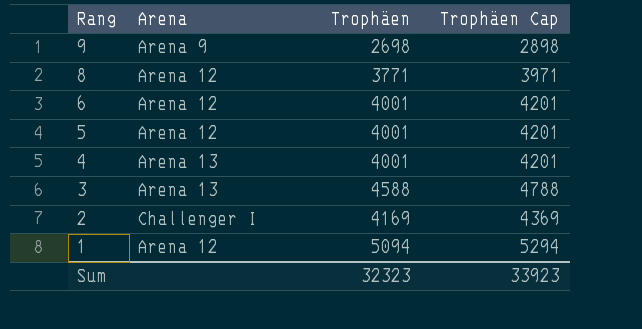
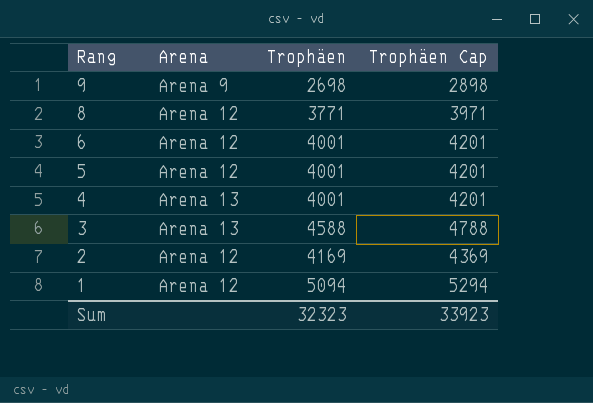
2 | Arena: Challenger I -> Arena 12

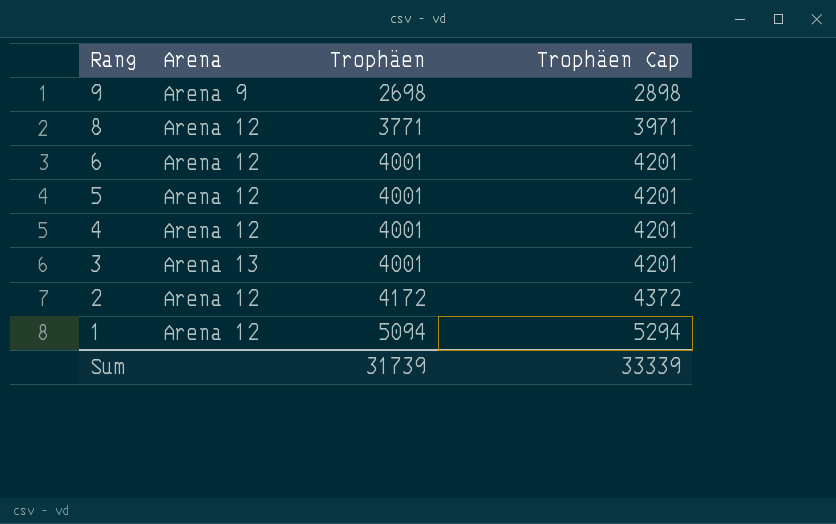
4 | Arena: Arena 13 -> Arena 12
3 | Trophäen: 4588 -> 4001
3 | Trophäen Cap: 4788 -> 4201
2 | Trophäen: 4169 -> 4172
2 | Trophäen Cap: 4369 -> 4372
Sum | Trophäen: 32323 -> 31739
Sum | Trophäen Cap: 33923 -> 33339

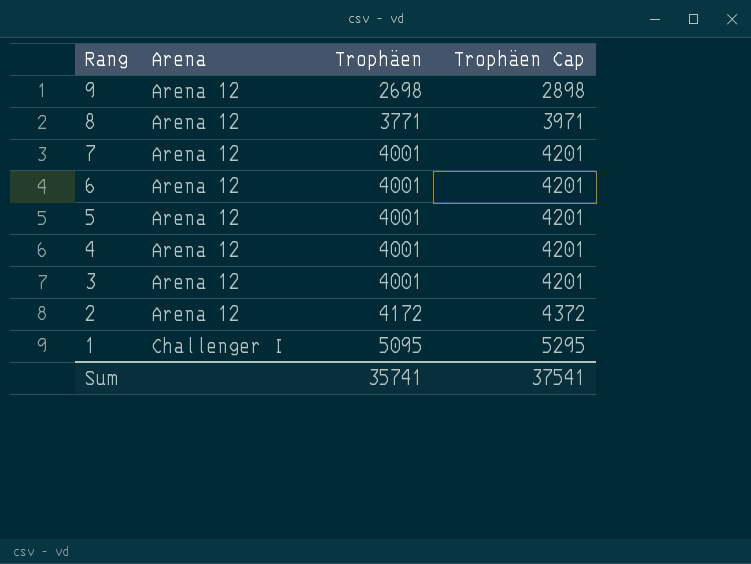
9 | Arena: Arena 9 -> Arena 12
row 7: none -> Arena 12 | 4001 | 4201
3 | Arena: Arena 13 -> Arena 12
1 | Arena: Arena 12 -> Challenger I
1 | Trophäen: 5094 -> 5095
1 | Trophäen Cap: 5294 -> 5295
Sum | Trophäen: 31739 -> 35741
Sum | Trophäen Cap: 33339 -> 37541

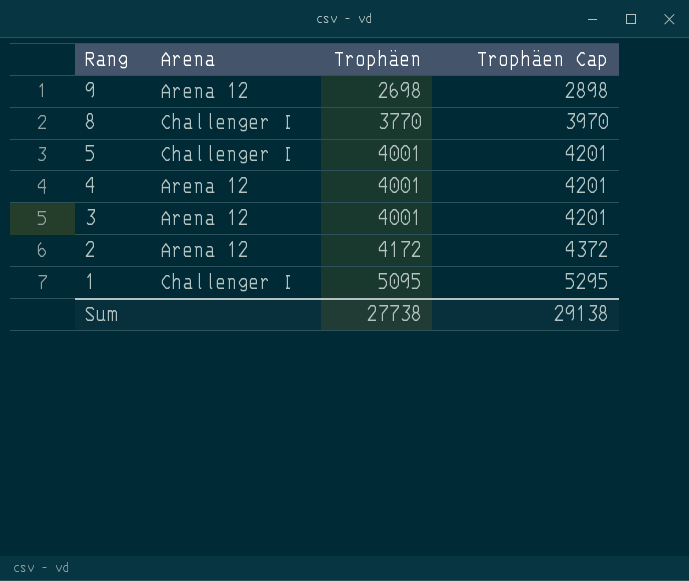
row 7: Arena 12 | 4001 | 4201 -> none
row 6: Arena 12 | 4001 | 4201 -> none
8 | Arena: Arena 12 -> Challenger I
8 | Trophäen: 3771 -> 3770
8 | Trophäen Cap: 3971 -> 3970
5 | Arena: Arena 12 -> Challenger I
Sum | Trophäen: 35741 -> 27738
Sum | Trophäen Cap: 37541 -> 29138

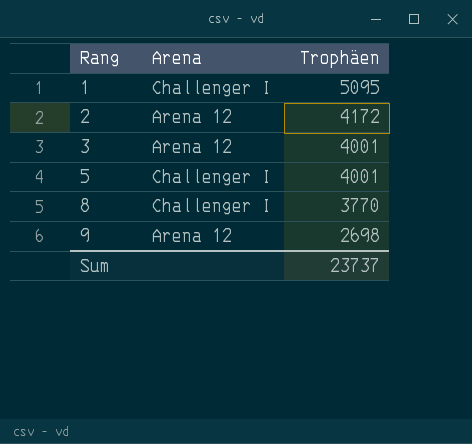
row order: Rang descending -> Rang ascending
column Trophäen Cap | formula: [Trophäen] + 200 -> none
row 4: Arena 12 | 4001 | 4201 -> none
Sum | Trophäen: 27738 -> 23737

